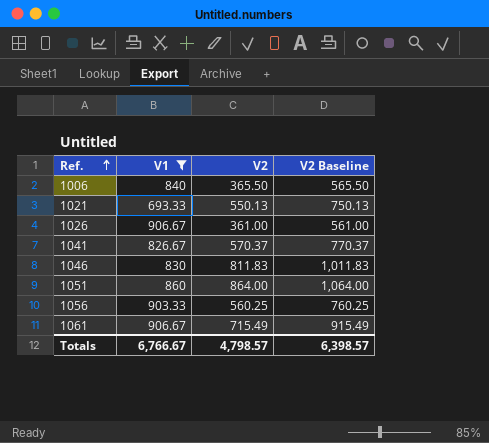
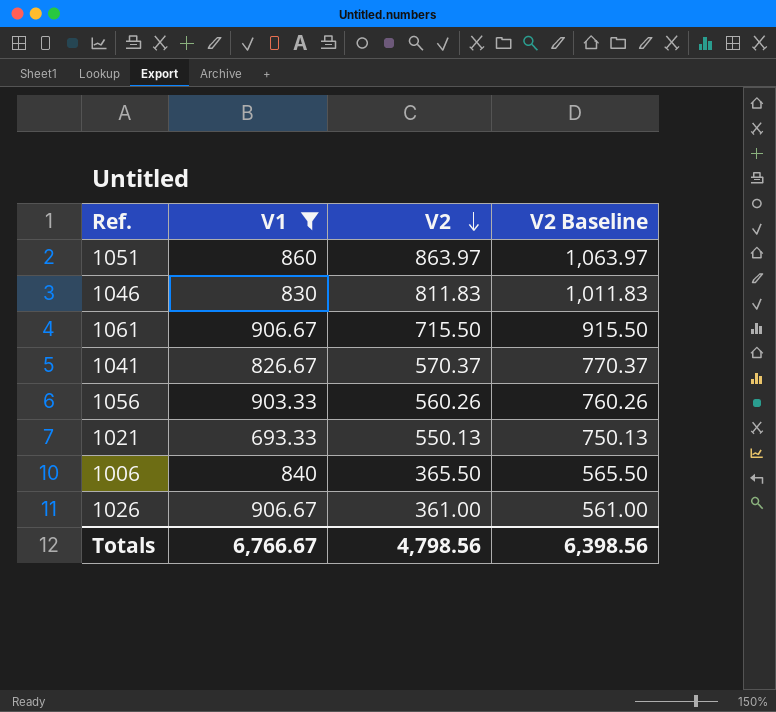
row order: Ref. ascending -> V2 descending
1051 | V2: 864.00 -> 863.97
1051 | V2 Baseline: 1,064.00 -> 1,063.97
1061 | V2: 715.49 -> 715.50
1061 | V2 Baseline: 915.49 -> 915.50
1056 | V2: 560.25 -> 560.26
1056 | V2 Baseline: 760.25 -> 760.26
Totals | V2: 4,798.57 -> 4,798.56
Totals | V2 Baseline: 6,398.57 -> 6,398.56

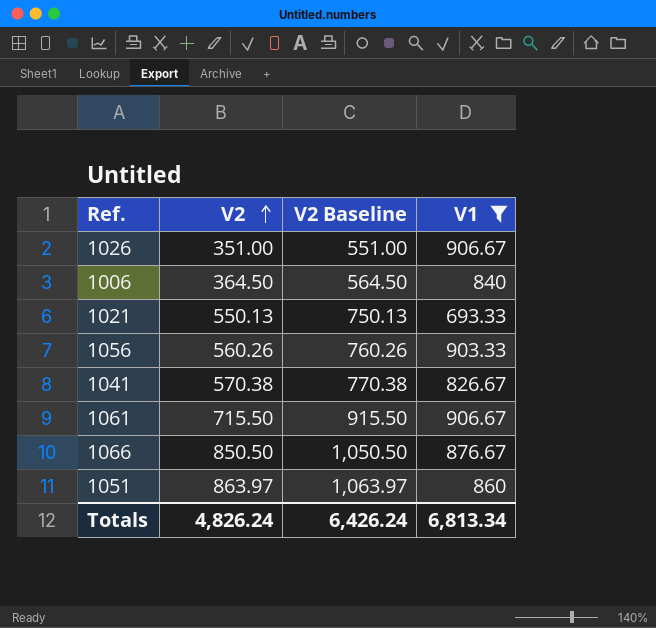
row order: V2 descending -> V2 ascending
column V1 | position: 2 -> 4
row 1046: 830 | 811.83 | 1,011.83 -> none
1026 | V2: 361.00 -> 351.00
1026 | V2 Baseline: 561.00 -> 551.00
1006 | V2: 365.50 -> 364.50
1006 | V2 Baseline: 565.50 -> 564.50
1041 | V2: 570.37 -> 570.38
1041 | V2 Baseline: 770.37 -> 770.38
row 1066: none -> 850.50 | 1,050.50 | 876.67
Totals | V2: 4,798.56 -> 4,826.24
Totals | V2 Baseline: 6,398.56 -> 6,426.24
Totals | V1: 6,766.67 -> 6,813.34

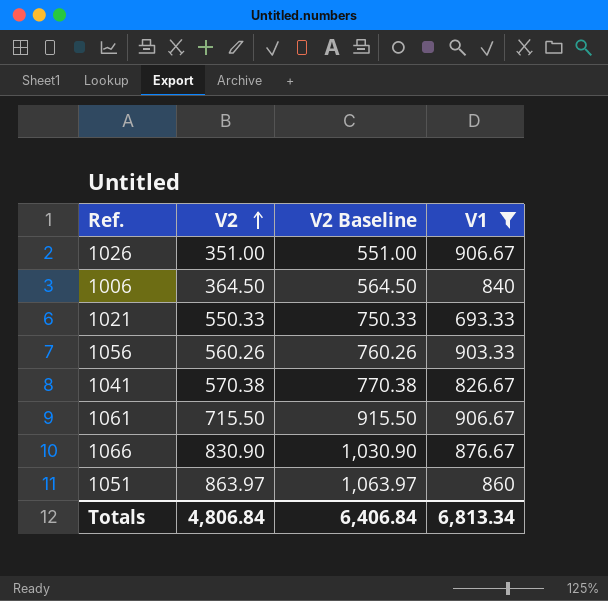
1021 | V2: 550.13 -> 550.33
1021 | V2 Baseline: 750.13 -> 750.33
1066 | V2: 850.50 -> 830.90
1066 | V2 Baseline: 1,050.50 -> 1,030.90
Totals | V2: 4,826.24 -> 4,806.84
Totals | V2 Baseline: 6,426.24 -> 6,406.84

